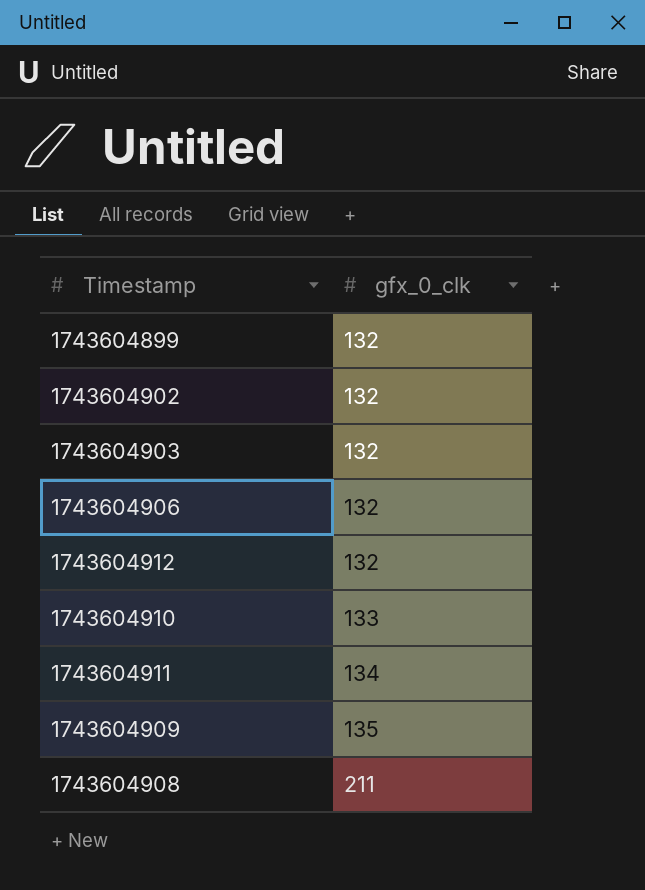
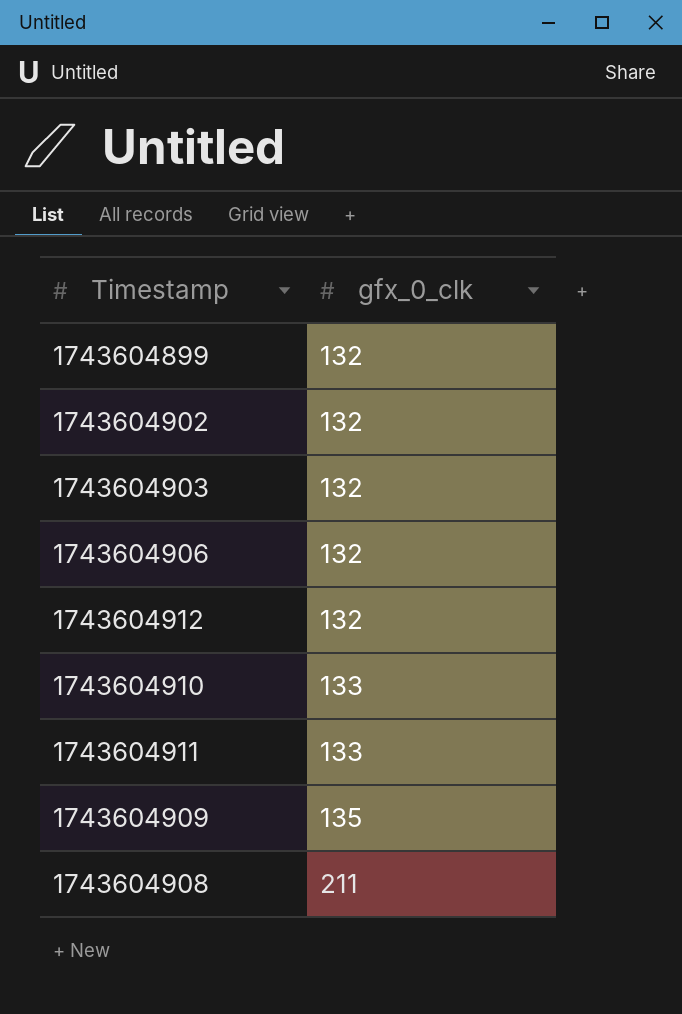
1743604911 | gfx_0_clk: 134 -> 133

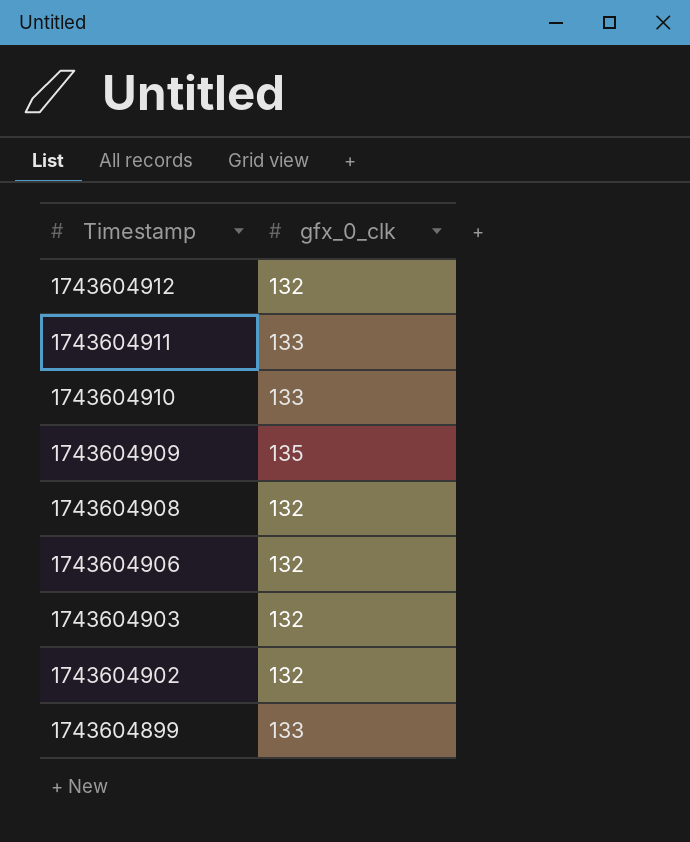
row order: gfx_0_clk ascending -> Timestamp descending
1743604908 | gfx_0_clk: 211 -> 132
1743604899 | gfx_0_clk: 132 -> 133

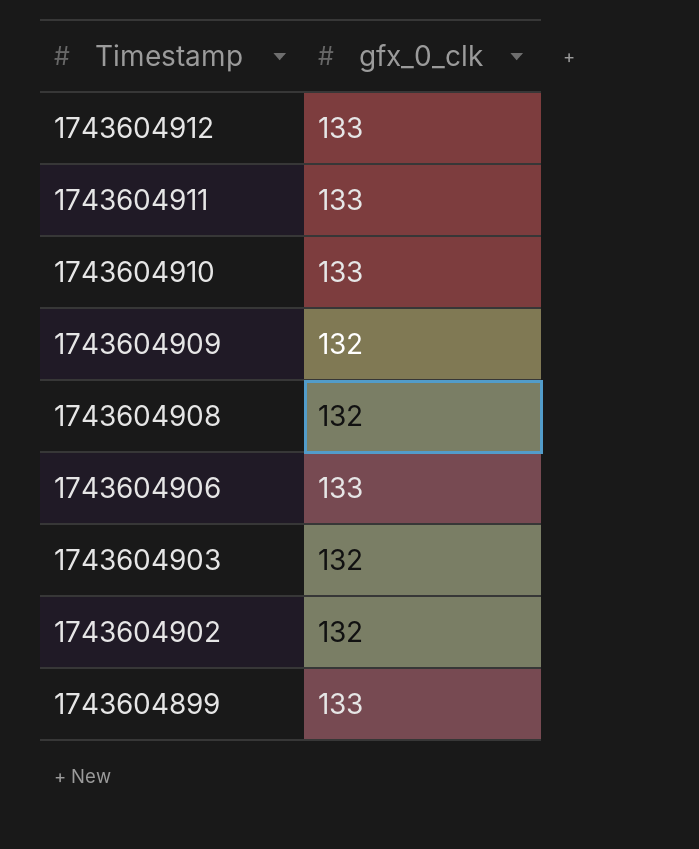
1743604912 | gfx_0_clk: 132 -> 133
1743604909 | gfx_0_clk: 135 -> 132
1743604906 | gfx_0_clk: 132 -> 133

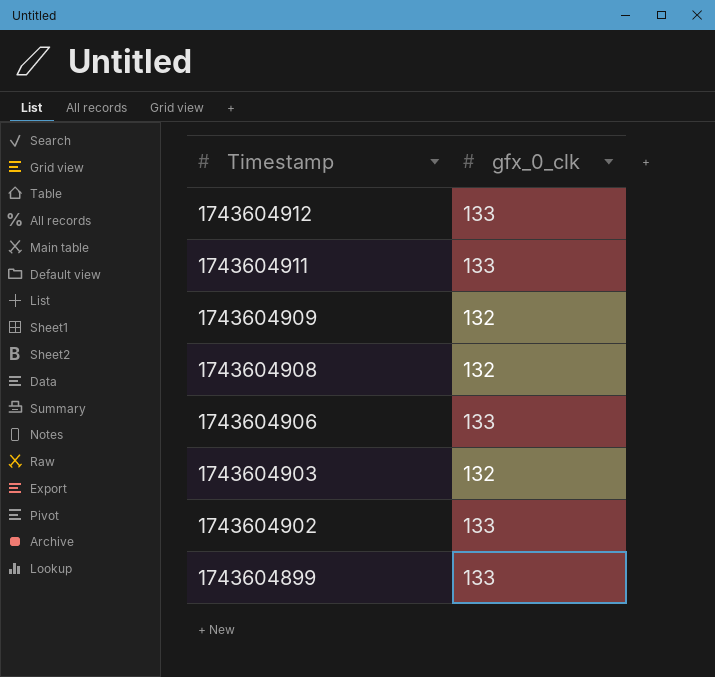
row 1743604910: 133 -> none
1743604902 | gfx_0_clk: 132 -> 133

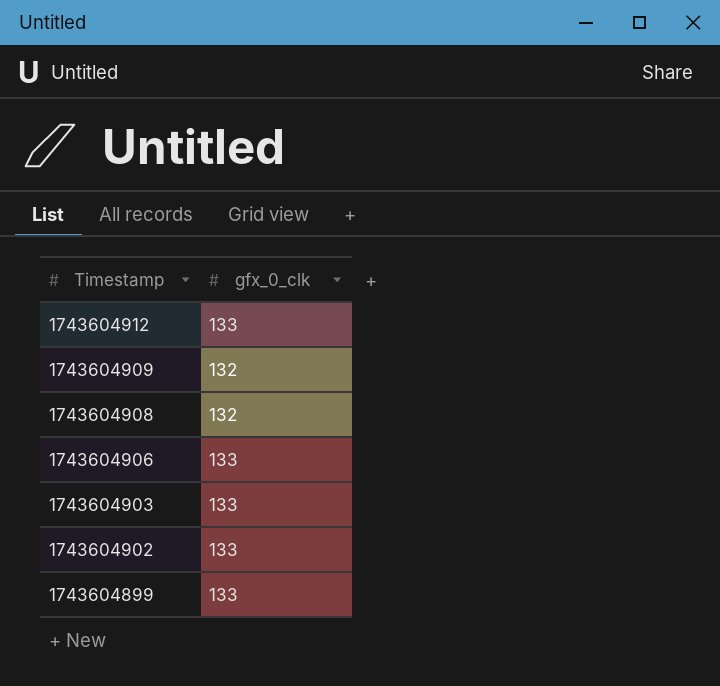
row 1743604911: 133 -> none
1743604903 | gfx_0_clk: 132 -> 133

